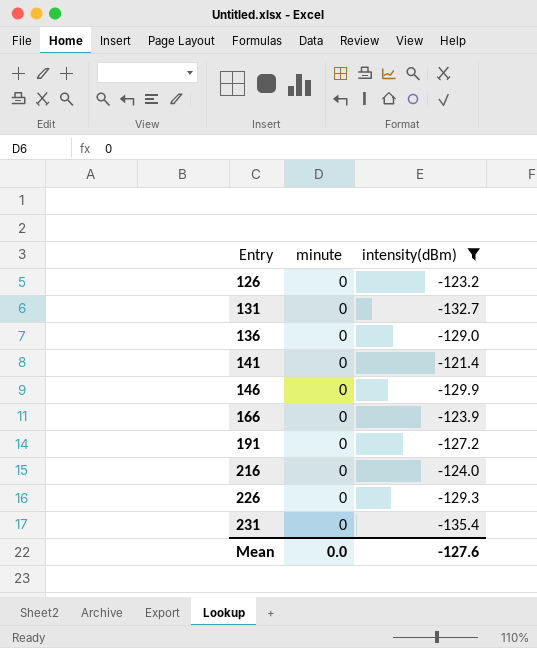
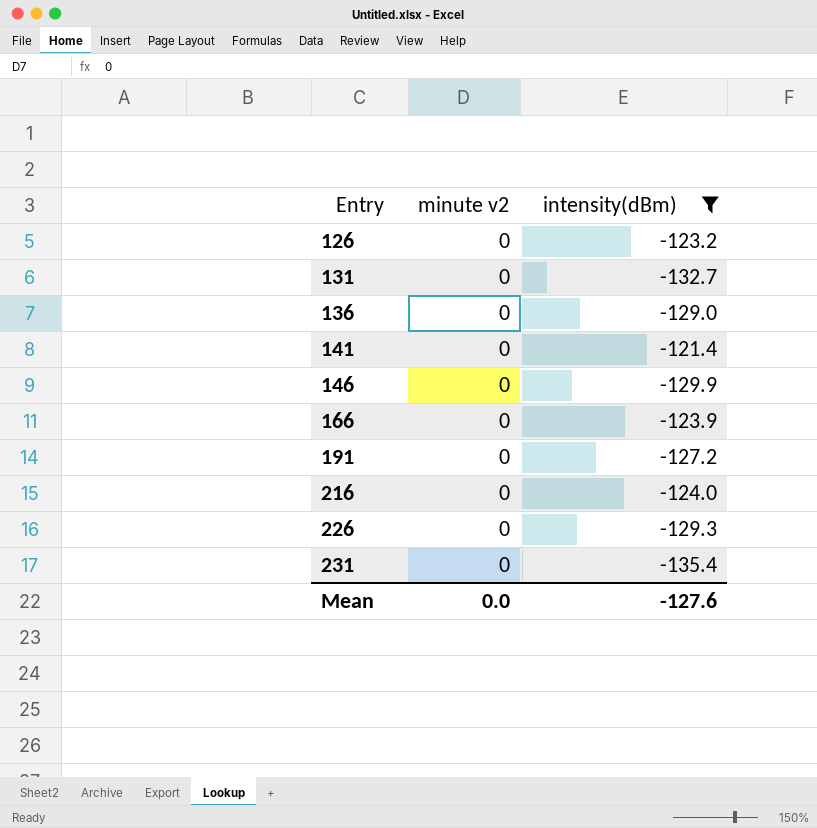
column name: minute -> minute v2

